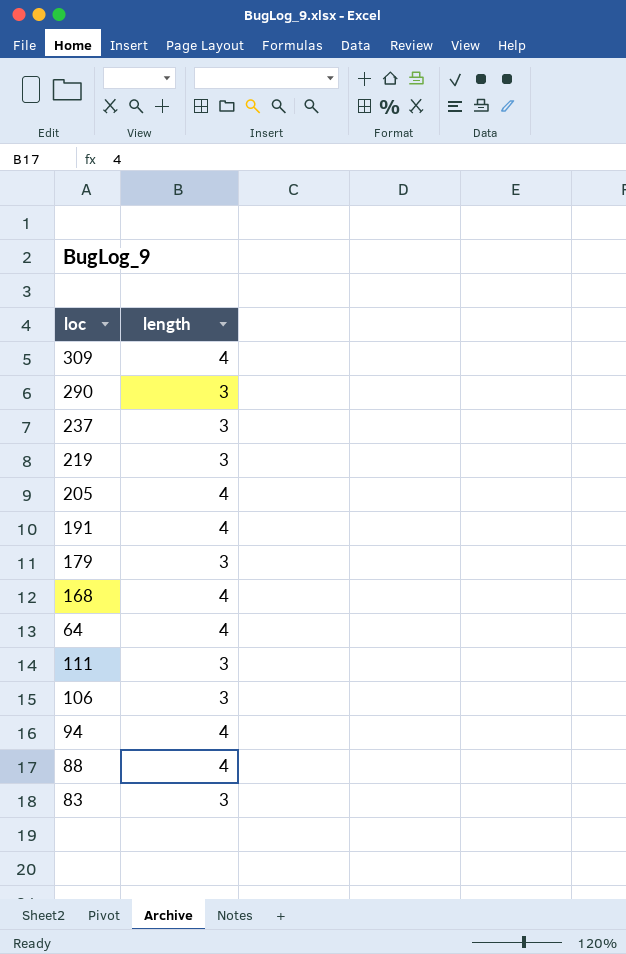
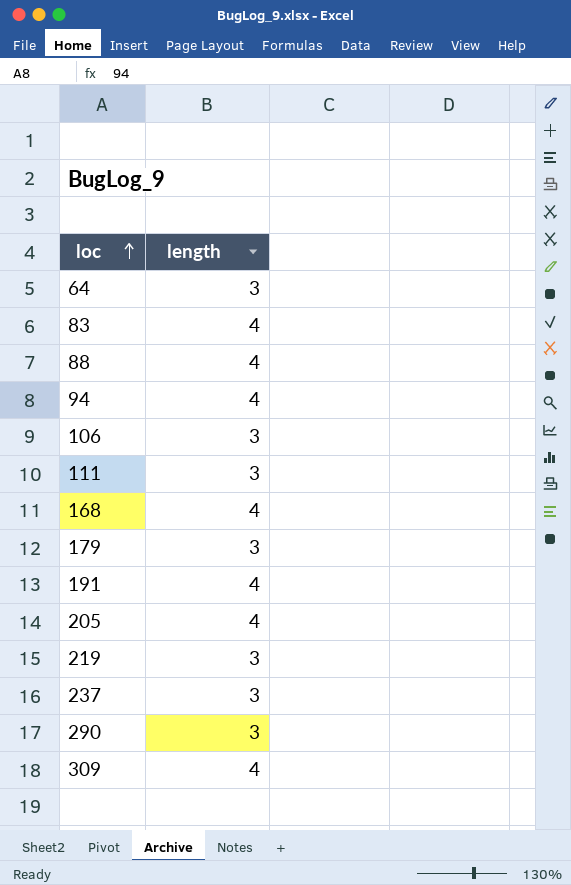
row order: none -> loc ascending
64 | length: 4 -> 3
83 | length: 3 -> 4

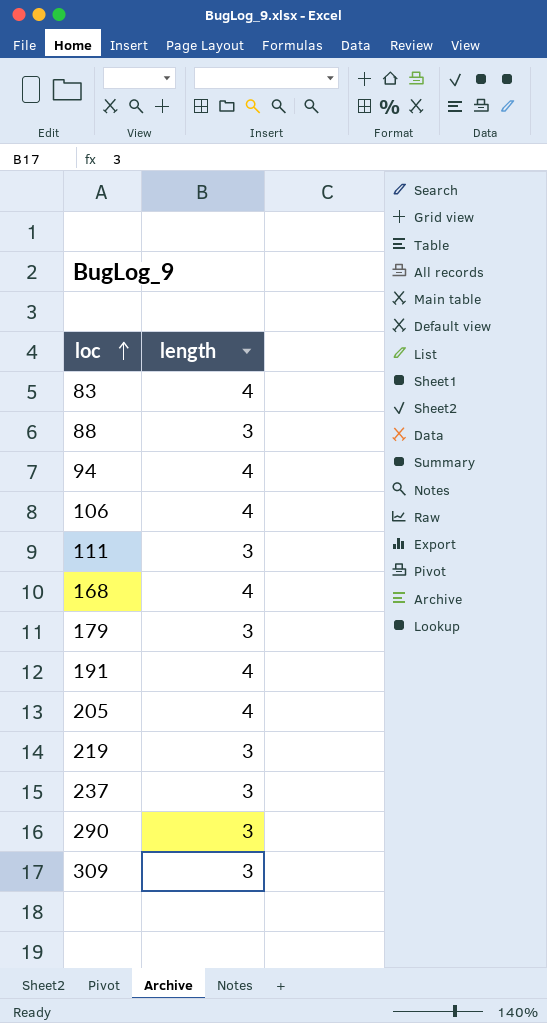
row 64: 3 -> none
88 | length: 4 -> 3
106 | length: 3 -> 4
309 | length: 4 -> 3

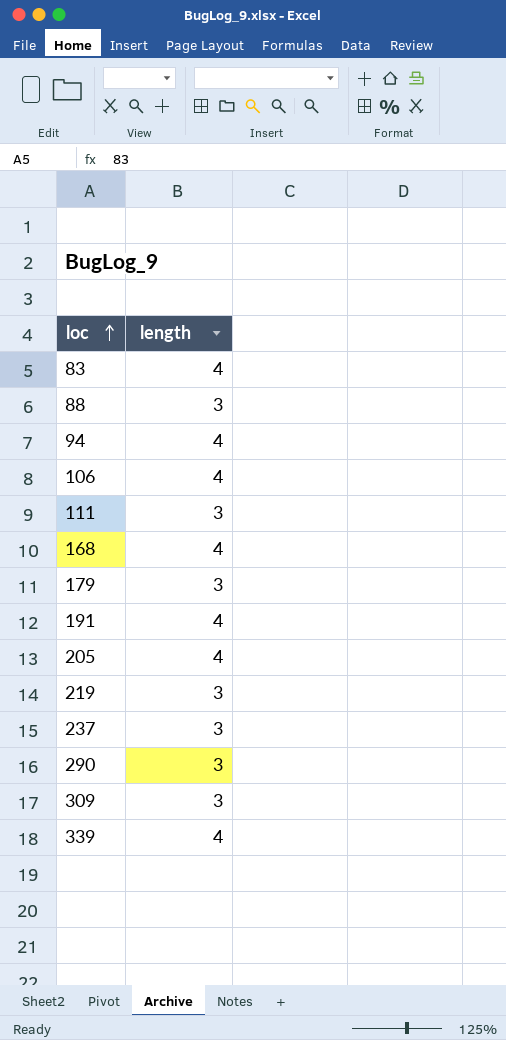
row 339: none -> 4

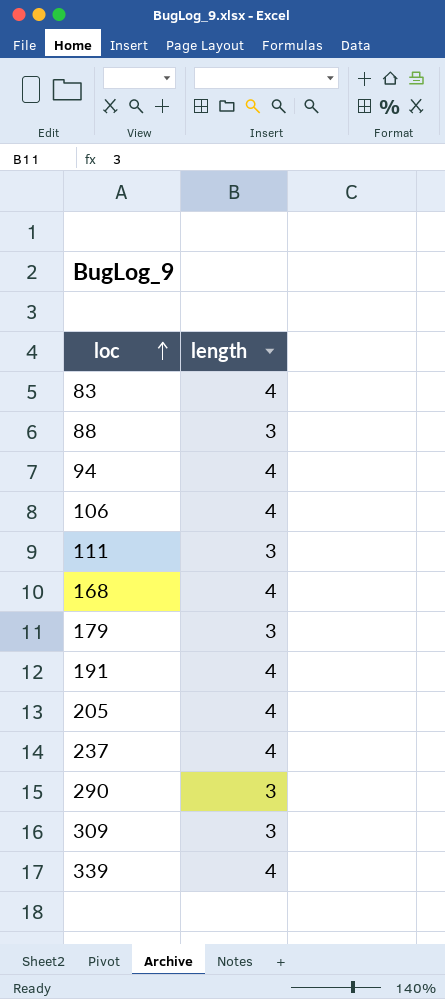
row 219: 3 -> none
237 | length: 3 -> 4

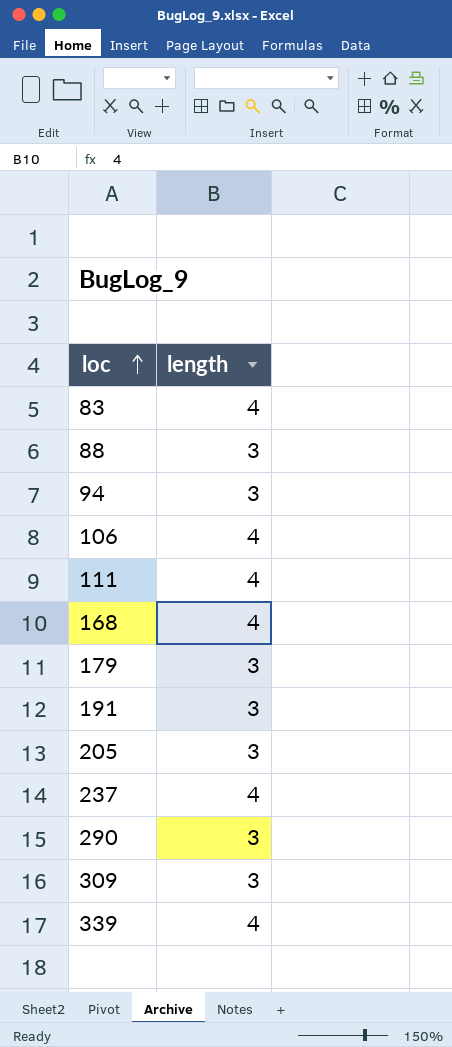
94 | length: 4 -> 3
111 | length: 3 -> 4
191 | length: 4 -> 3
205 | length: 4 -> 3

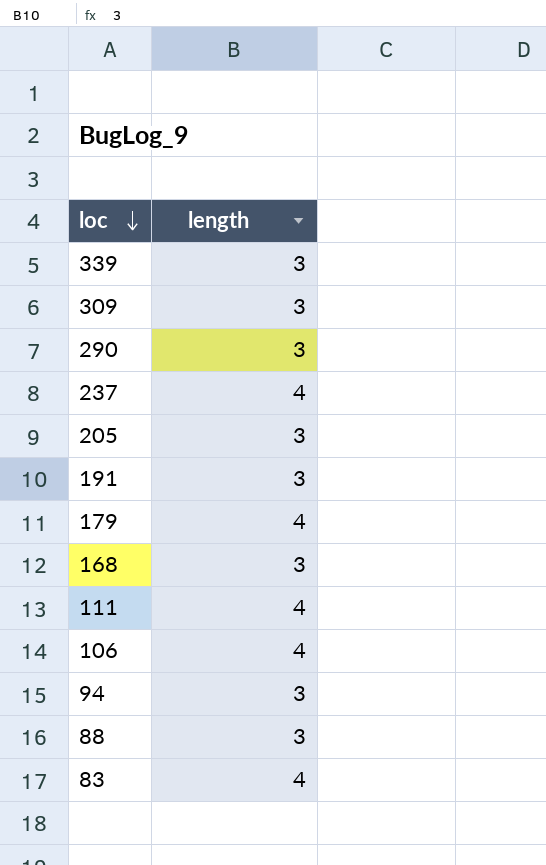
row order: loc ascending -> loc descending
339 | length: 4 -> 3
179 | length: 3 -> 4
168 | length: 4 -> 3

